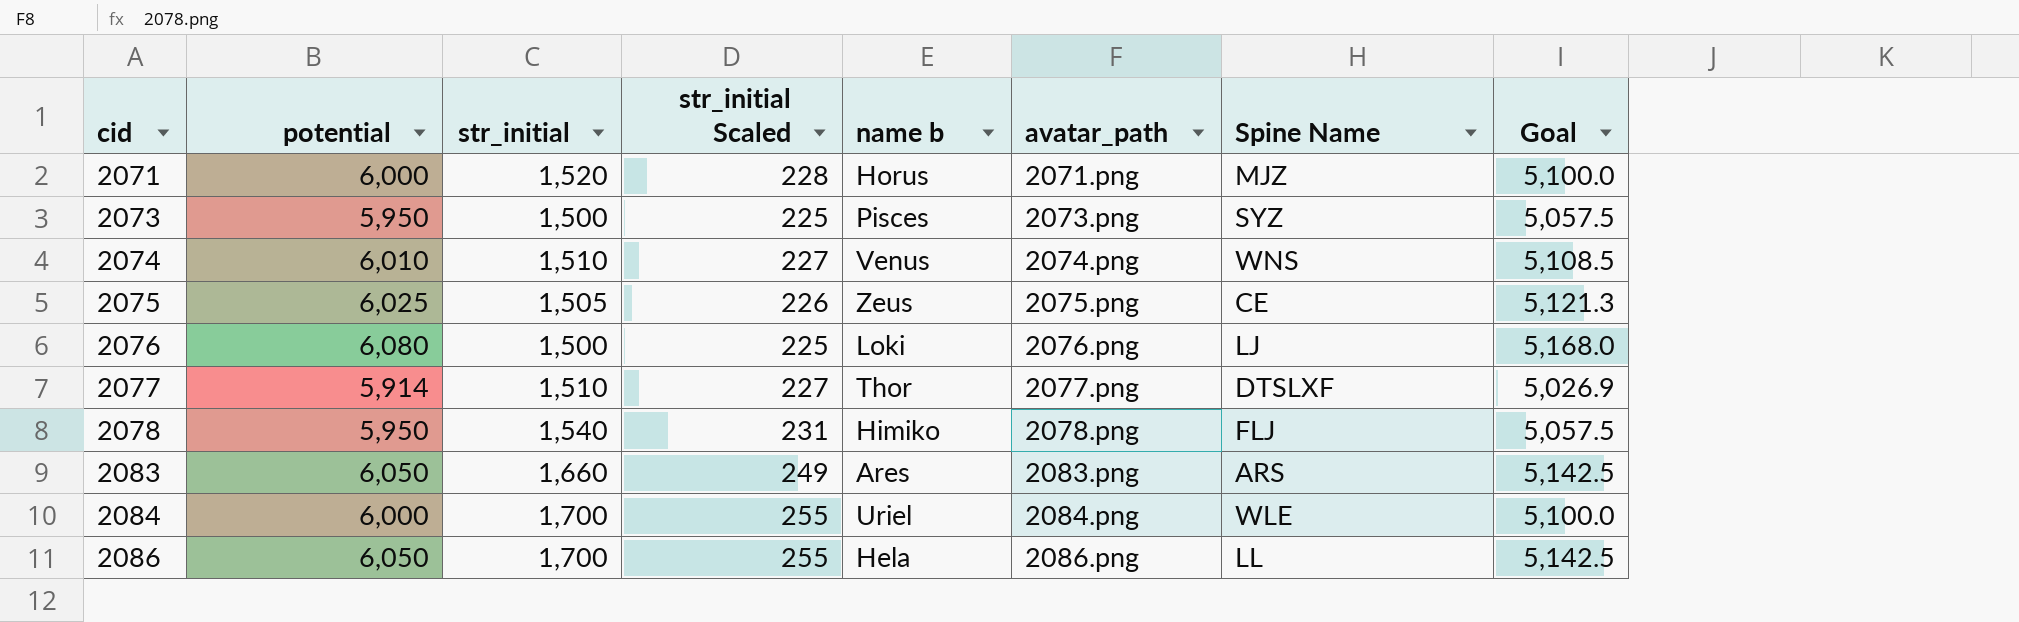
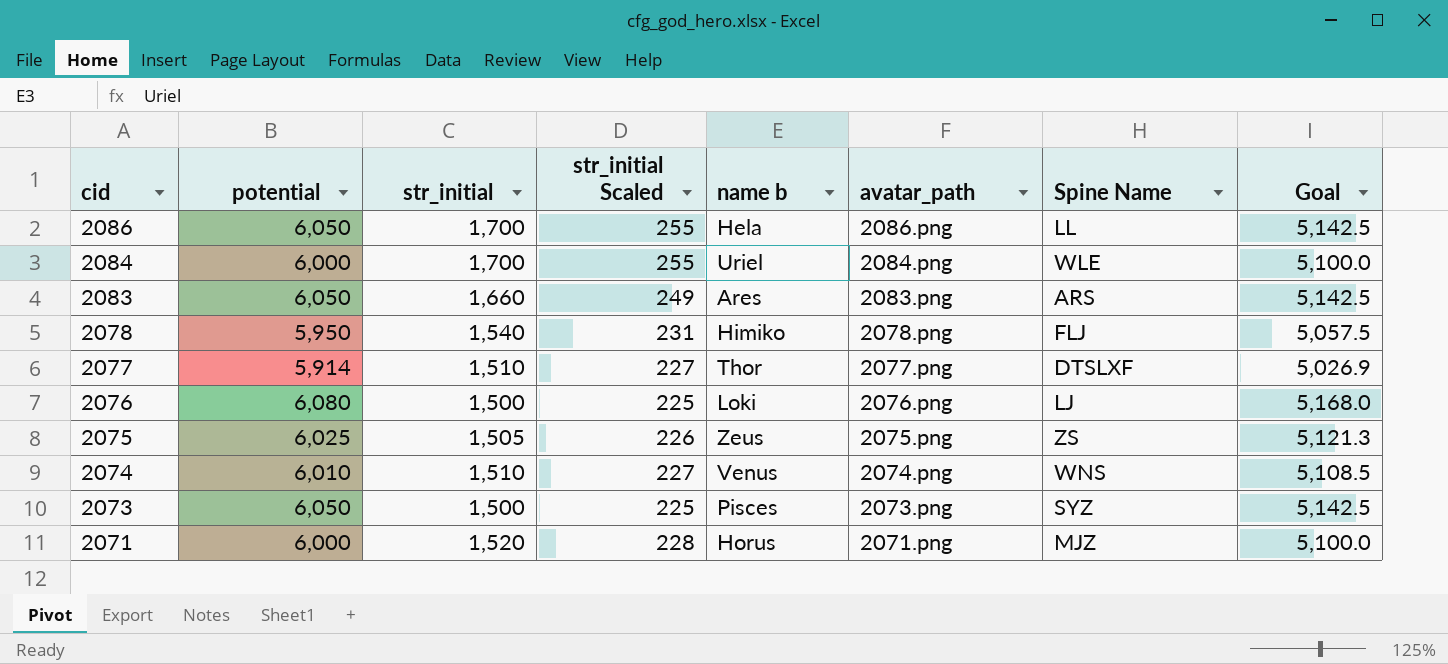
row order: cid ascending -> cid descending
2075 | Spine Name: CE -> ZS
2073 | potential: 5,950 -> 6,050
2073 | Goal: 5,057.5 -> 5,142.5

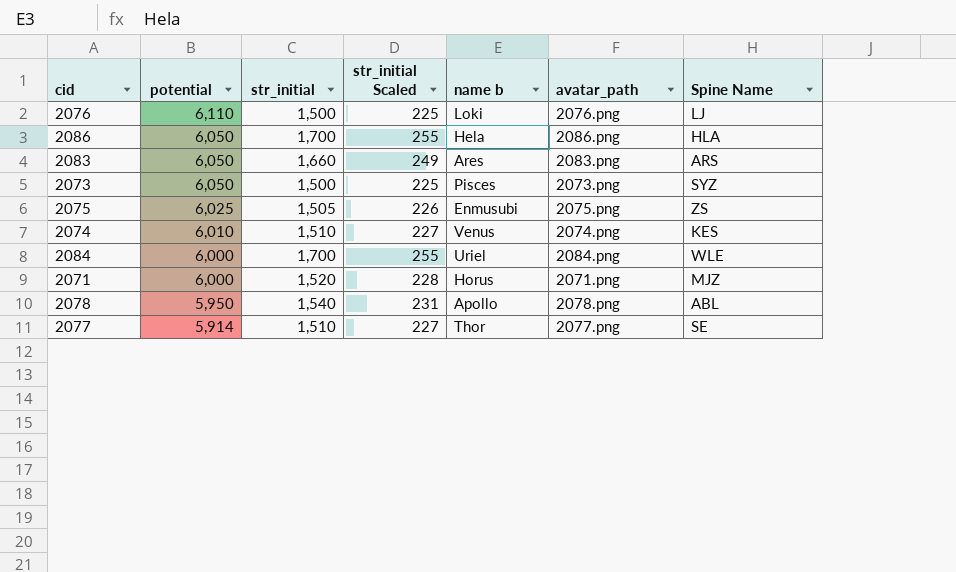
row order: cid descending -> potential descending
column Goal | formula: [potential] * 0.85 -> none
2076 | potential: 6,080 -> 6,110
2086 | Spine Name: LL -> HLA
2075 | name b: Zeus -> Enmusubi
2074 | Spine Name: WNS -> KES
2078 | name b: Himiko -> Apollo
2078 | Spine Name: FLJ -> ABL
2077 | Spine Name: DTSLXF -> SE

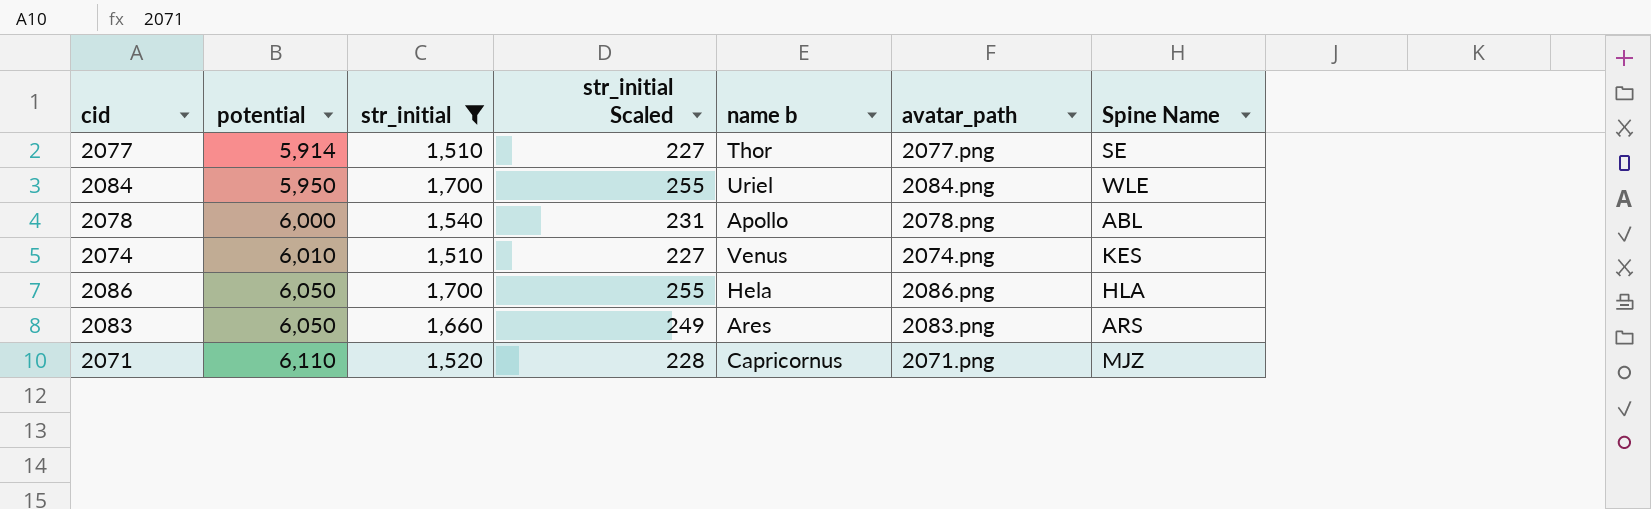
filter: none -> str_initial >= 1,510
row order: potential descending -> potential ascending
2084 | potential: 6,000 -> 5,950
2078 | potential: 5,950 -> 6,000
2071 | potential: 6,000 -> 6,110
2071 | name b: Horus -> Capricornus

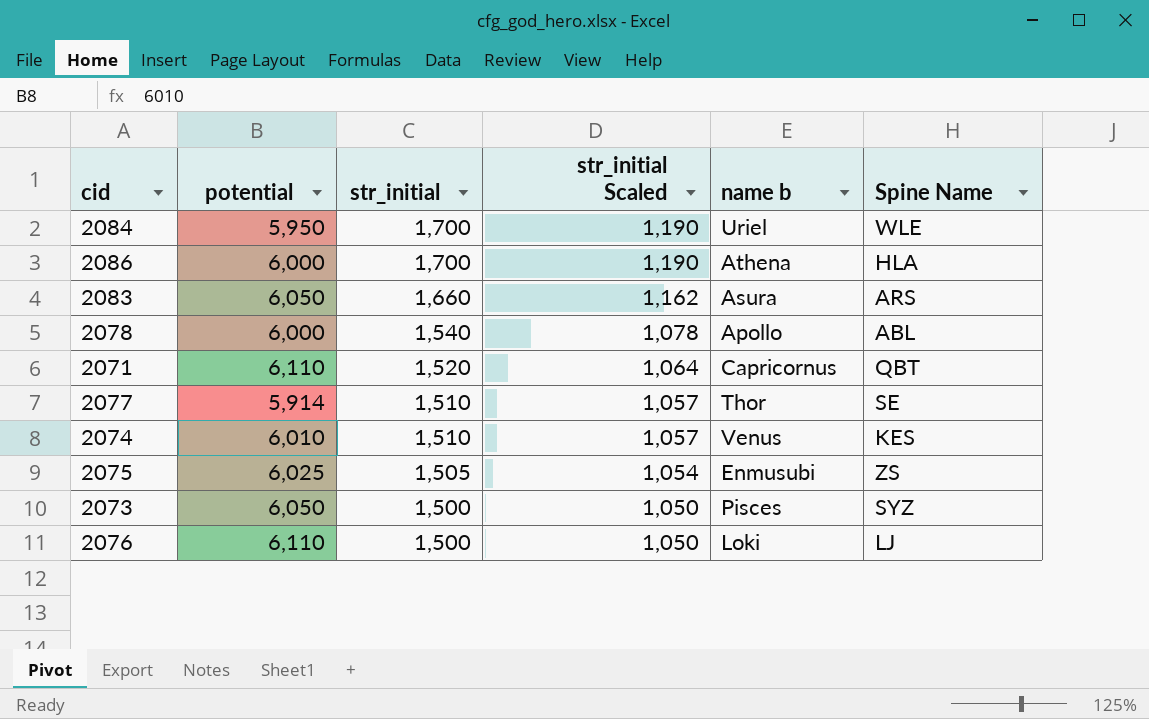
filter: str_initial >= 1,510 -> none
row order: potential ascending -> str_initial descending
column avatar_path | position: 6 -> none
column str_initial Scaled | formula: [str_initial] * 0.15 -> [str_initial] * 0.7
2086 | potential: 6,050 -> 6,000
2086 | name b: Hela -> Athena
2083 | name b: Ares -> Asura
2071 | Spine Name: MJZ -> QBT

